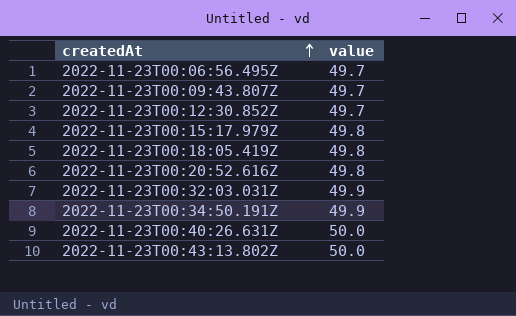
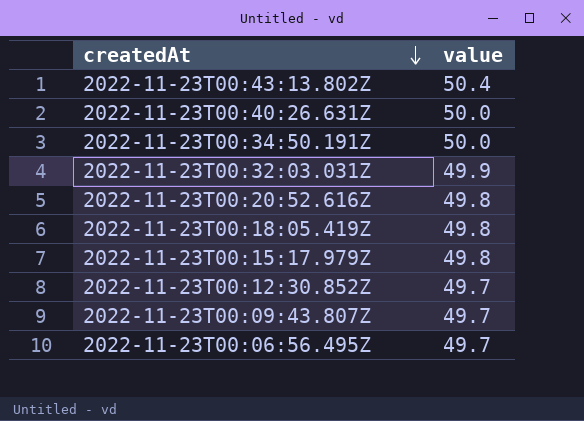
row order: createdAt ascending -> createdAt descending
2022-11-23T00:43:13.802Z | value: 50.0 -> 50.4
2022-11-23T00:34:50.191Z | value: 49.9 -> 50.0

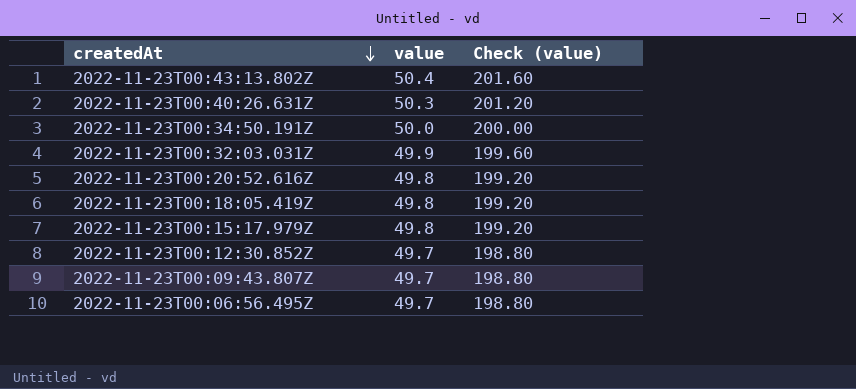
column Check (value) | formula: none -> [value] * 4
2022-11-23T00:40:26.631Z | value: 50.0 -> 50.3

